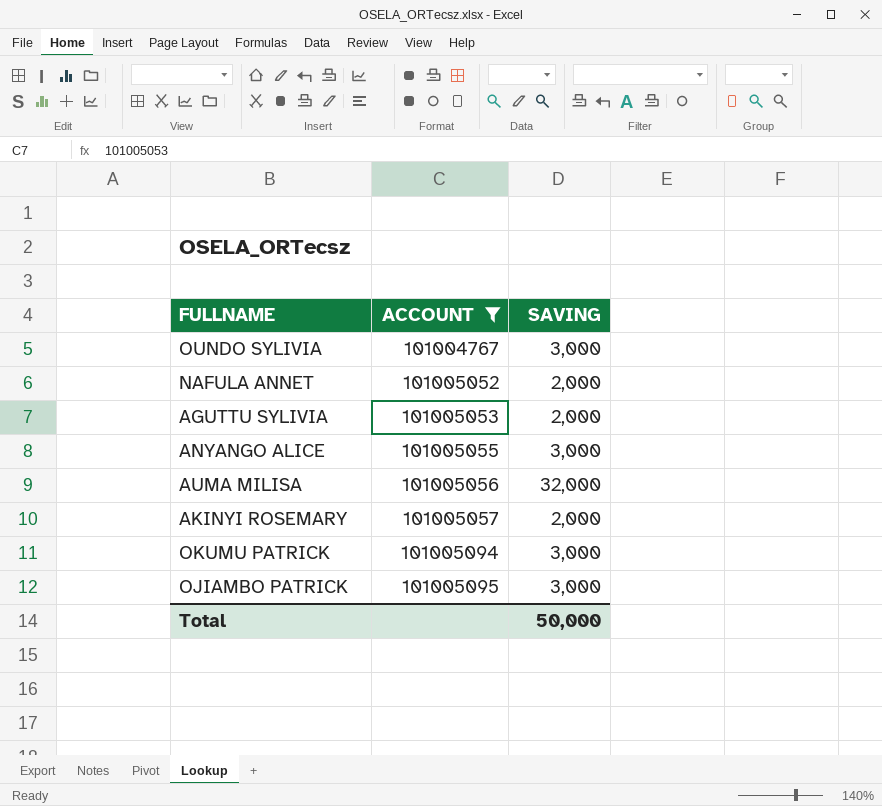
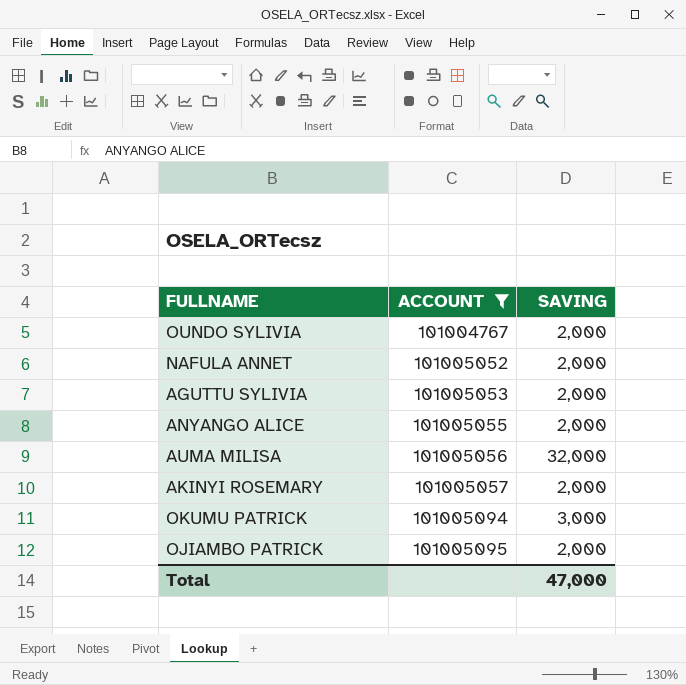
OUNDO SYLIVIA | SAVING: 3,000 -> 2,000
ANYANGO ALICE | SAVING: 3,000 -> 2,000
OJIAMBO PATRICK | SAVING: 3,000 -> 2,000
Total | SAVING: 50,000 -> 47,000

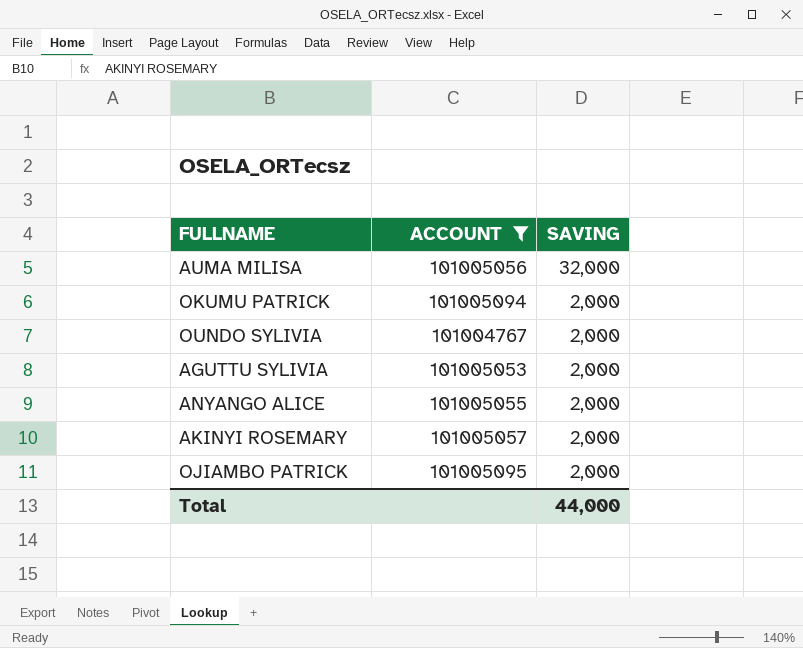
row order: ACCOUNT ascending -> SAVING descending
row NAFULA ANNET: 101005052 | 2,000 -> none
OKUMU PATRICK | SAVING: 3,000 -> 2,000
Total | SAVING: 47,000 -> 44,000

